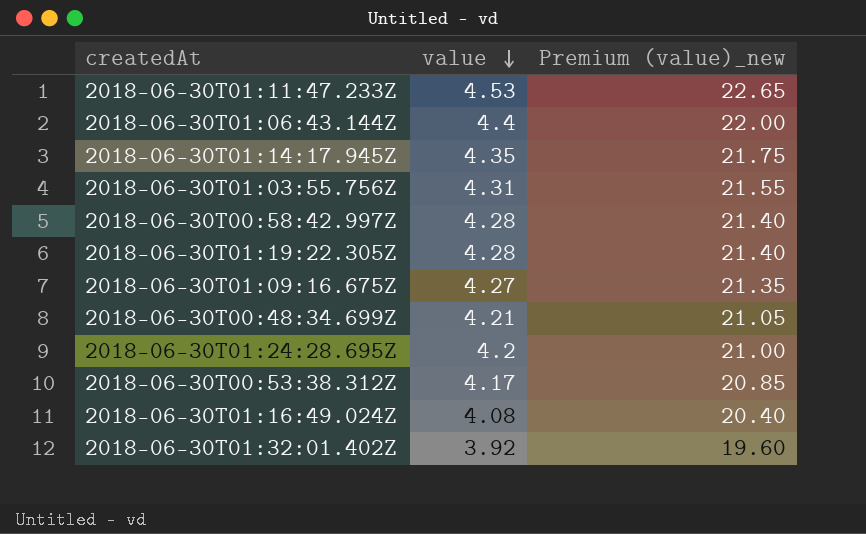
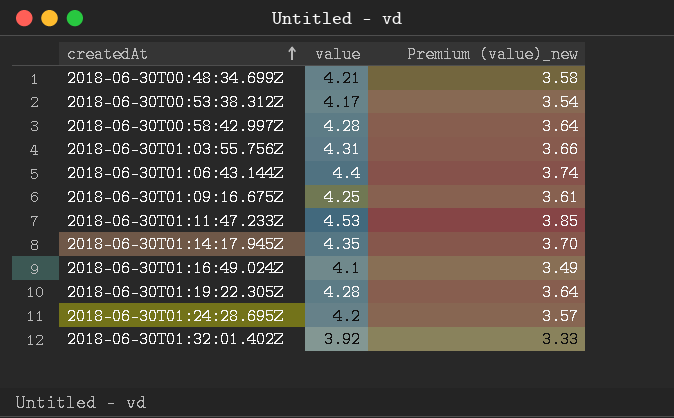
row order: value descending -> createdAt ascending
column Premium (value)_new | formula: [value] * 5 -> [value] * 0.85
2018-06-30T01:09:16.675Z | value: 4.27 -> 4.25
2018-06-30T01:16:49.024Z | value: 4.08 -> 4.1

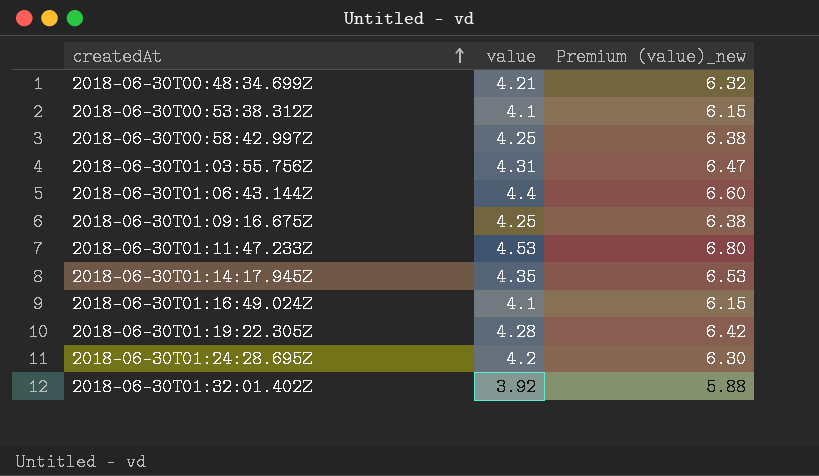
column Premium (value)_new | formula: [value] * 0.85 -> [value] * 1.5
2018-06-30T00:53:38.312Z | value: 4.17 -> 4.1
2018-06-30T00:58:42.997Z | value: 4.28 -> 4.25

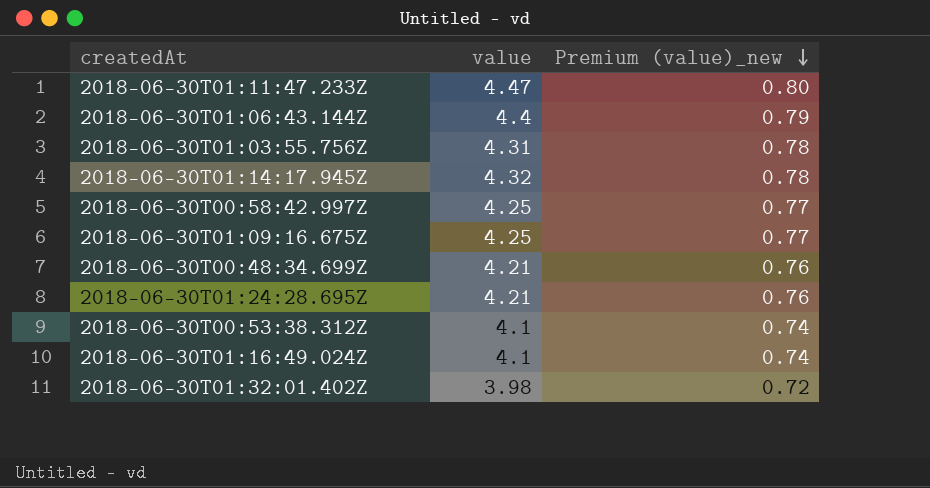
row order: createdAt ascending -> Premium (value)_new descending
column Premium (value)_new | formula: [value] * 1.5 -> [value] * 0.18
row 2018-06-30T01:19:22.305Z: 4.28 | 6.42 -> none
2018-06-30T01:11:47.233Z | value: 4.53 -> 4.47
2018-06-30T01:14:17.945Z | value: 4.35 -> 4.32
2018-06-30T01:24:28.695Z | value: 4.2 -> 4.21
2018-06-30T01:32:01.402Z | value: 3.92 -> 3.98

